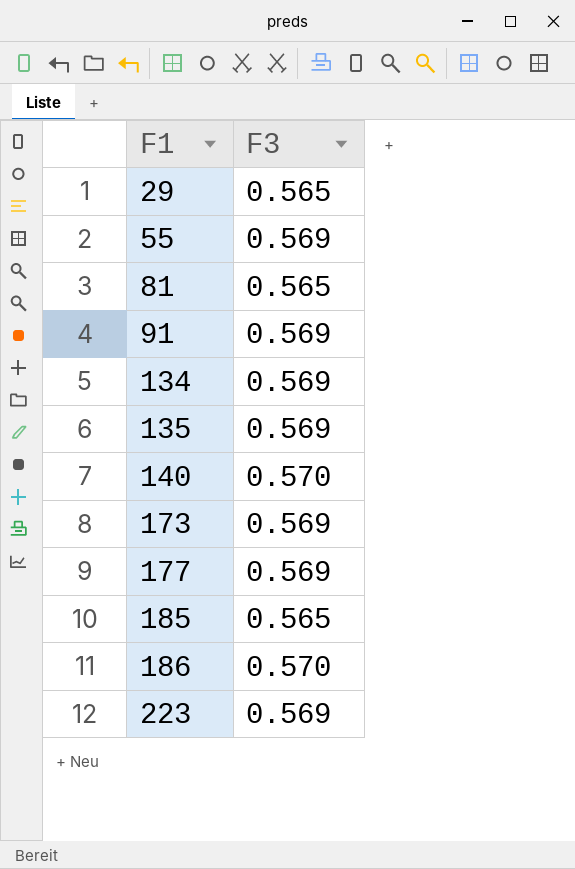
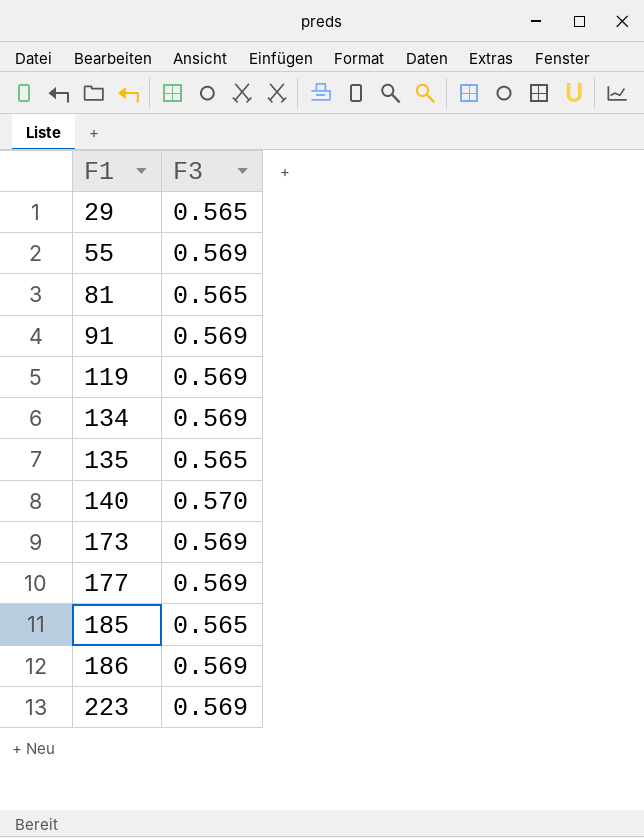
row 119: none -> 0.569
135 | F3: 0.569 -> 0.565
186 | F3: 0.570 -> 0.569

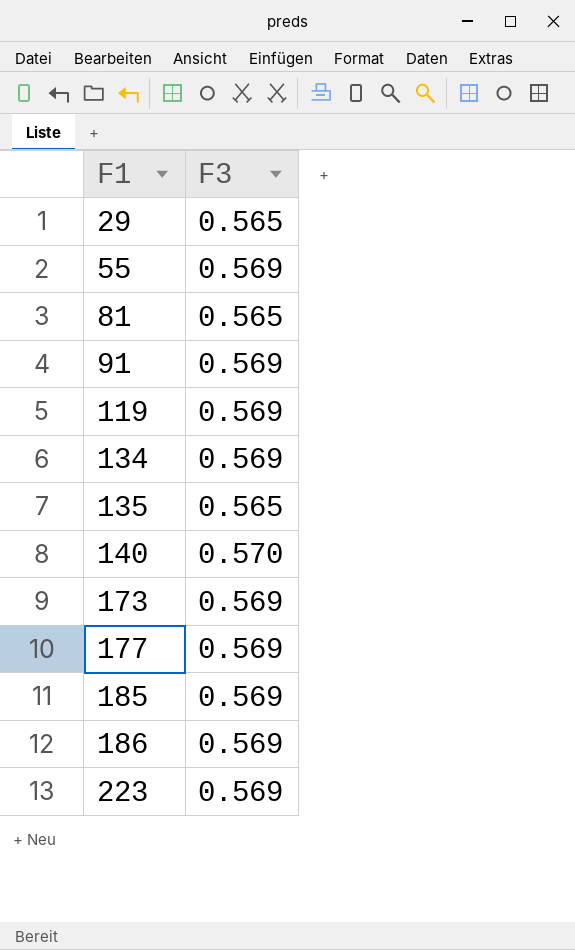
185 | F3: 0.565 -> 0.569

